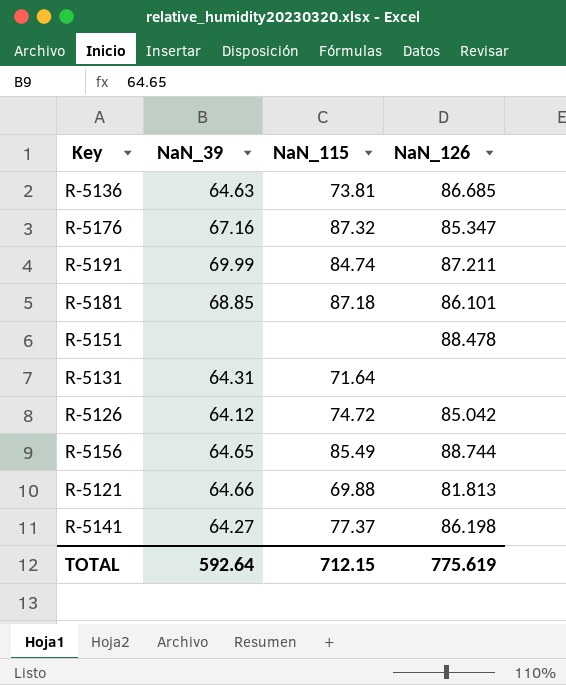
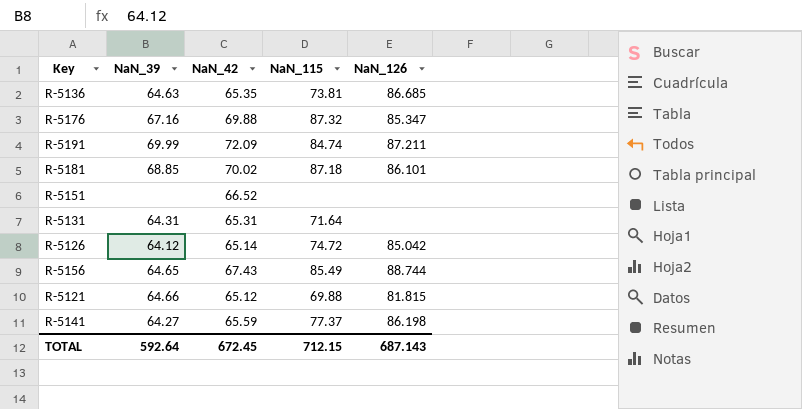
column NaN_42 | position: none -> 3
R-5151 | NaN_126: 88.478 -> none
R-5121 | NaN_126: 81.813 -> 81.815
TOTAL | NaN_126: 775.619 -> 687.143

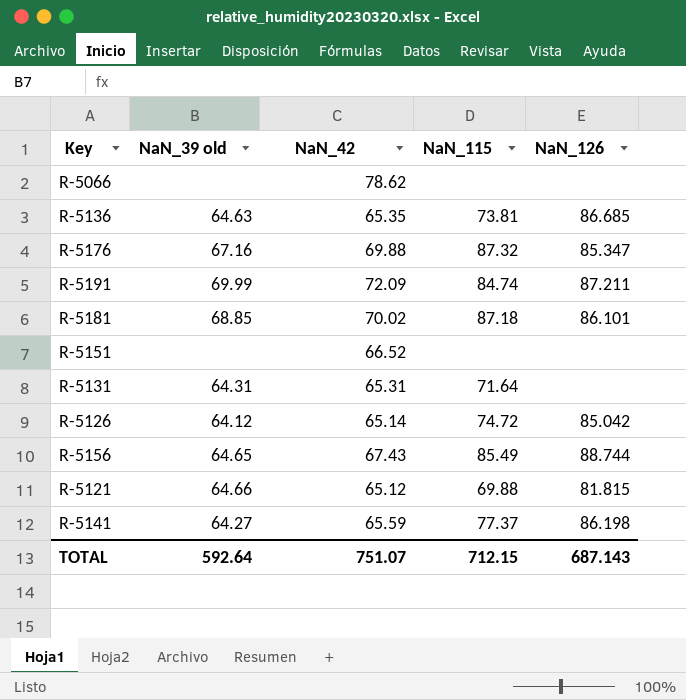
column name: NaN_39 -> NaN_39 old
row R-5066: none -> none | 78.62 | none | none
TOTAL | NaN_42: 672.45 -> 751.07

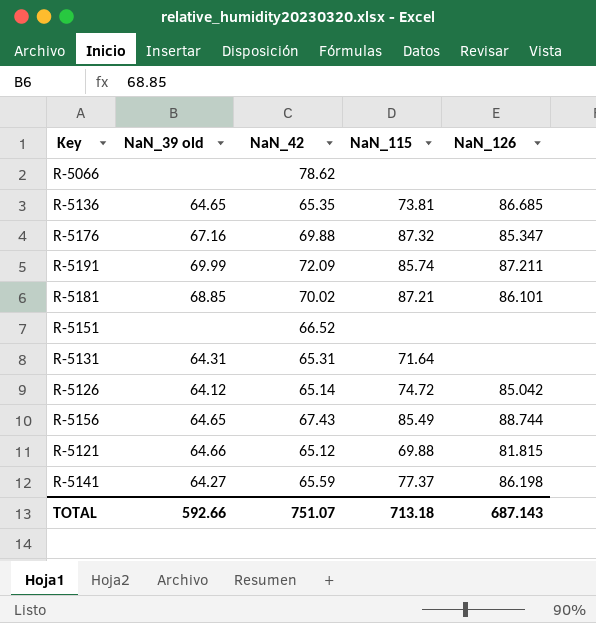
R-5136 | NaN_39 old: 64.63 -> 64.65
R-5191 | NaN_115: 84.74 -> 85.74
R-5181 | NaN_115: 87.18 -> 87.21
TOTAL | NaN_39 old: 592.64 -> 592.66
TOTAL | NaN_115: 712.15 -> 713.18

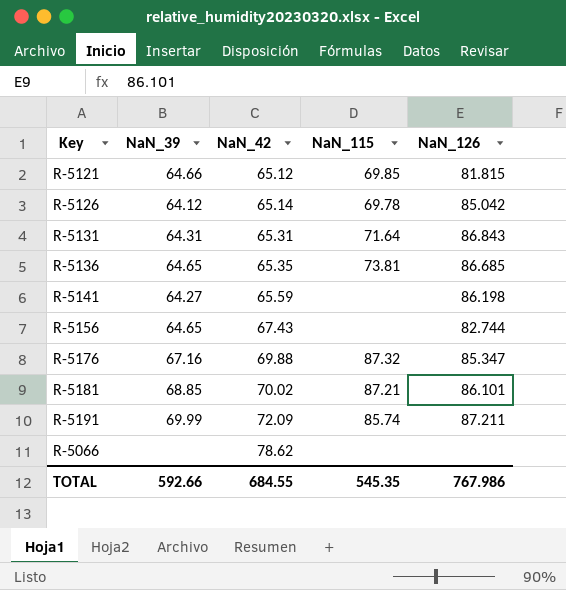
row order: none -> NaN_42 ascending
column name: NaN_39 old -> NaN_39
row R-5151: none | 66.52 | none | none -> none
R-5121 | NaN_115: 69.88 -> 69.85
R-5126 | NaN_115: 74.72 -> 69.78
R-5131 | NaN_126: none -> 86.843
R-5141 | NaN_115: 77.37 -> none
R-5156 | NaN_115: 85.49 -> none
R-5156 | NaN_126: 88.744 -> 82.744
TOTAL | NaN_42: 751.07 -> 684.55
TOTAL | NaN_115: 713.18 -> 545.35
TOTAL | NaN_126: 687.143 -> 767.986

